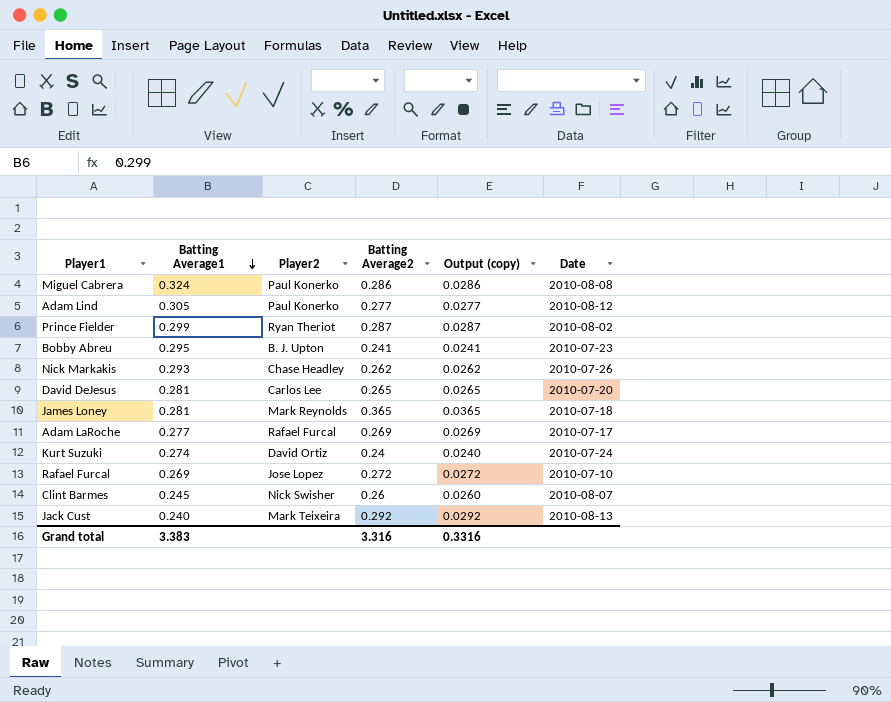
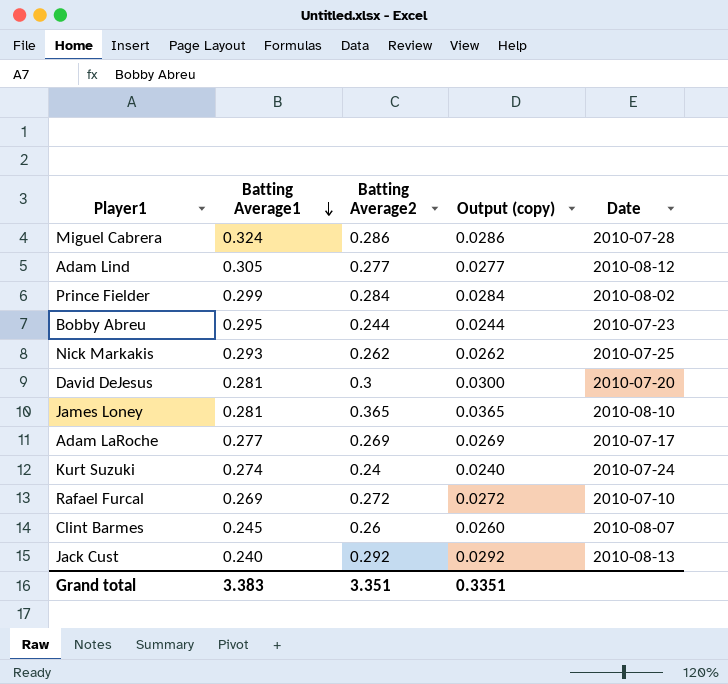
column Player2 | position: 3 -> none
Miguel Cabrera | Date: 2010-08-08 -> 2010-07-28
Prince Fielder | Batting Average2: 0.287 -> 0.284
Prince Fielder | Output (copy): 0.0287 -> 0.0284
Bobby Abreu | Batting Average2: 0.241 -> 0.244
Bobby Abreu | Output (copy): 0.0241 -> 0.0244
Nick Markakis | Date: 2010-07-26 -> 2010-07-25
David DeJesus | Batting Average2: 0.265 -> 0.3
David DeJesus | Output (copy): 0.0265 -> 0.0300
James Loney | Date: 2010-07-18 -> 2010-08-10
Grand total | Batting Average2: 3.316 -> 3.351
Grand total | Output (copy): 0.3316 -> 0.3351

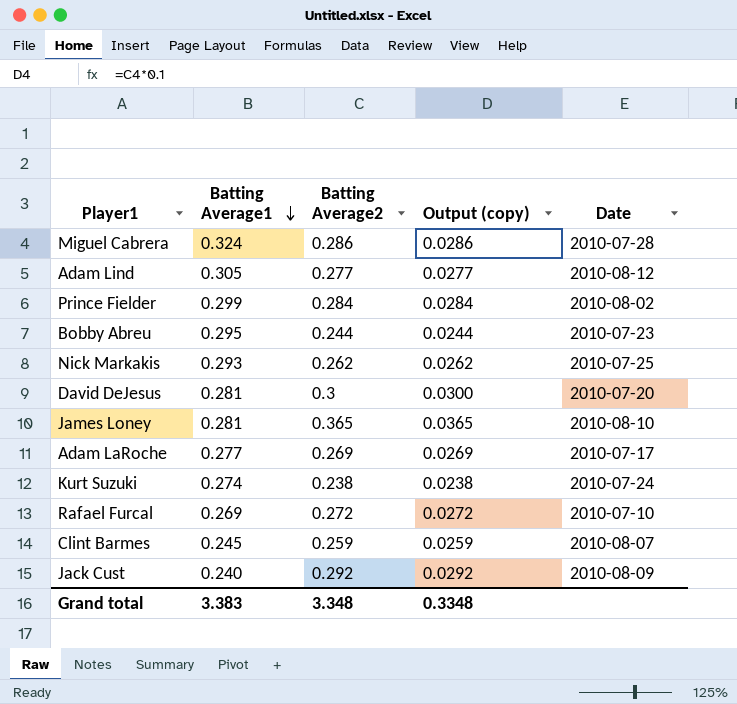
Kurt Suzuki | Batting Average2: 0.24 -> 0.238
Kurt Suzuki | Output (copy): 0.0240 -> 0.0238
Clint Barmes | Batting Average2: 0.26 -> 0.259
Clint Barmes | Output (copy): 0.0260 -> 0.0259
Jack Cust | Date: 2010-08-13 -> 2010-08-09
Grand total | Batting Average2: 3.351 -> 3.348
Grand total | Output (copy): 0.3351 -> 0.3348

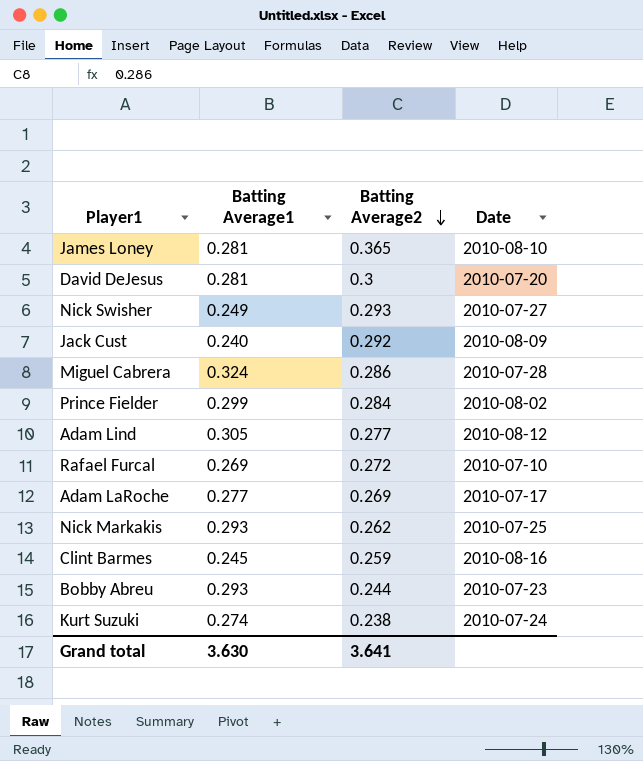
row order: Batting Average1 descending -> Batting Average2 descending
column Output (copy) | formula: [Batting Average2] * 0.1 -> none
row Nick Swisher: none -> 0.249 | 0.293 | 2010-07-27
Clint Barmes | Date: 2010-08-07 -> 2010-08-16
Bobby Abreu | Batting Average1: 0.295 -> 0.293
Grand total | Batting Average1: 3.383 -> 3.630
Grand total | Batting Average2: 3.348 -> 3.641

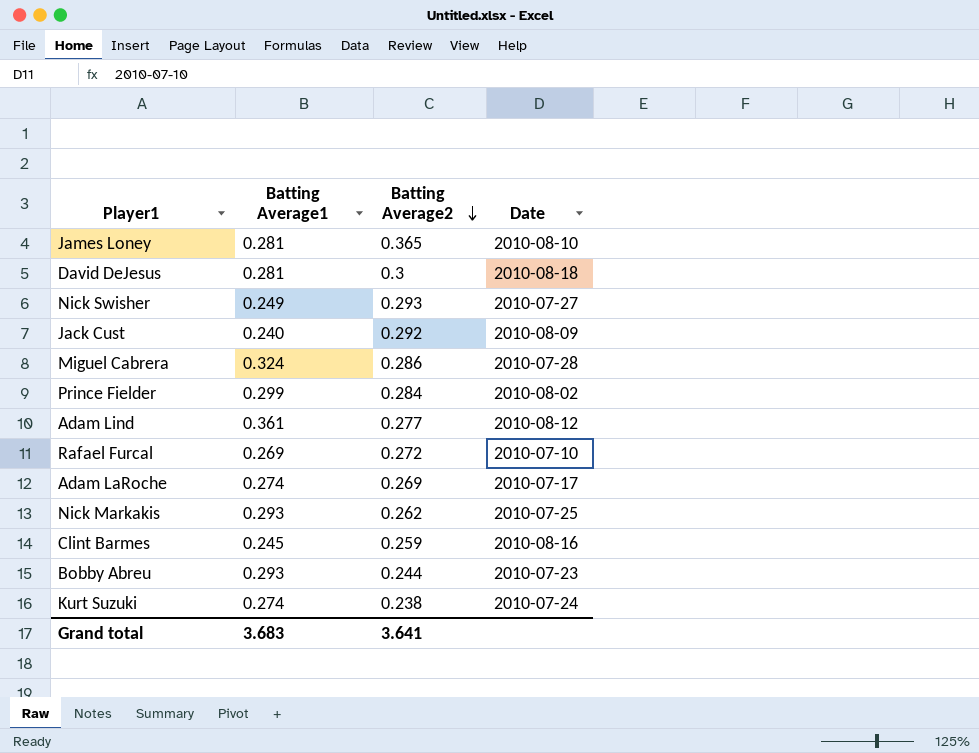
David DeJesus | Date: 2010-07-20 -> 2010-08-18
Adam Lind | Batting Average1: 0.305 -> 0.361
Adam LaRoche | Batting Average1: 0.277 -> 0.274
Grand total | Batting Average1: 3.630 -> 3.683

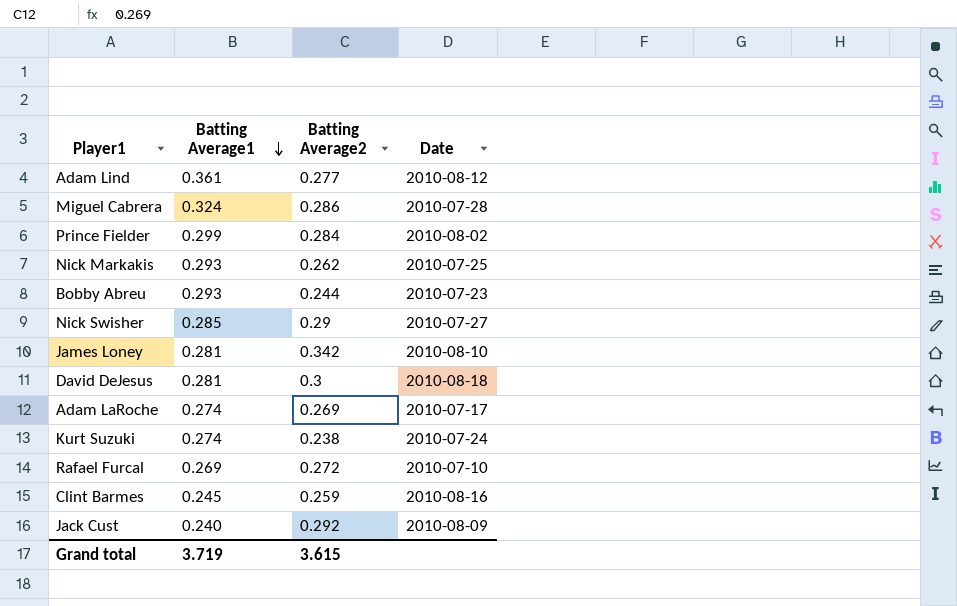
row order: Batting Average2 descending -> Batting Average1 descending
Nick Swisher | Batting Average1: 0.249 -> 0.285
Nick Swisher | Batting Average2: 0.293 -> 0.29
James Loney | Batting Average2: 0.365 -> 0.342
Grand total | Batting Average1: 3.683 -> 3.719
Grand total | Batting Average2: 3.641 -> 3.615

